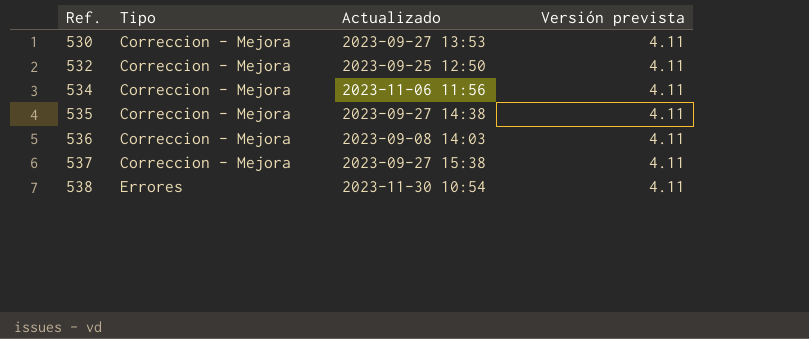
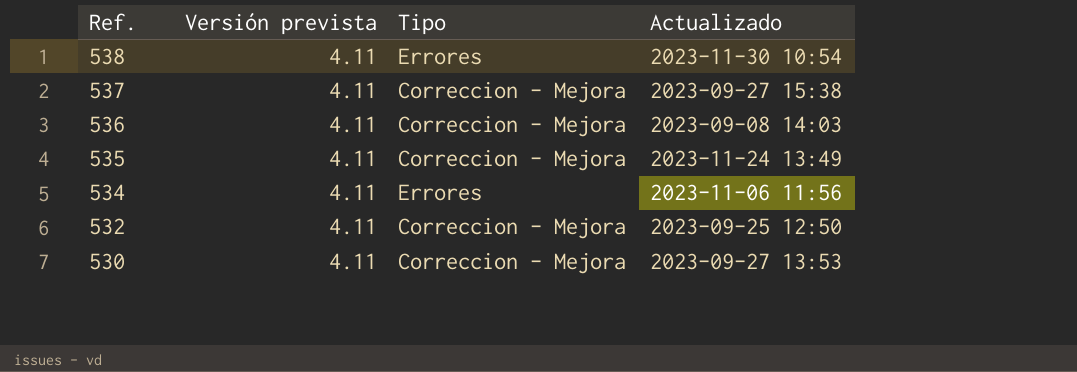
row order: Ref. ascending -> Ref. descending
column Versión prevista | position: 4 -> 2
535 | Actualizado: 2023-09-27 14:38 -> 2023-11-24 13:49
534 | Tipo: Correccion - Mejora -> Errores

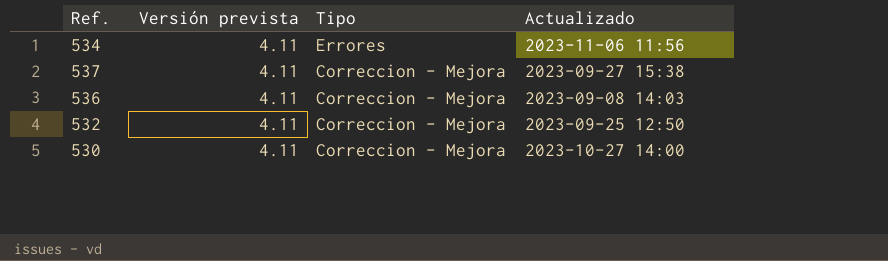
row order: Ref. descending -> Tipo descending
row 538: 4.11 | Errores | 2023-11-30 10:54 -> none
row 535: 4.11 | Correccion - Mejora | 2023-11-24 13:49 -> none
530 | Actualizado: 2023-09-27 13:53 -> 2023-10-27 14:00

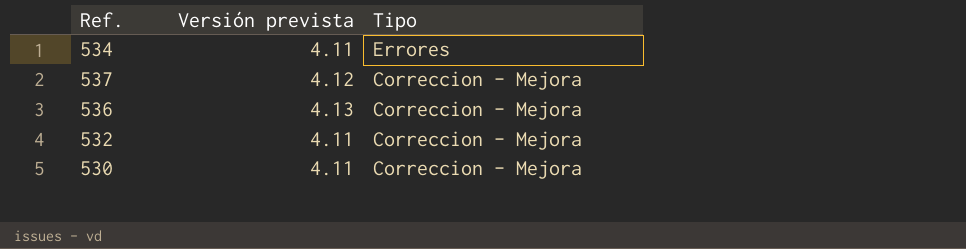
column Actualizado | position: 4 -> none
537 | Versión prevista: 4.11 -> 4.12
536 | Versión prevista: 4.11 -> 4.13

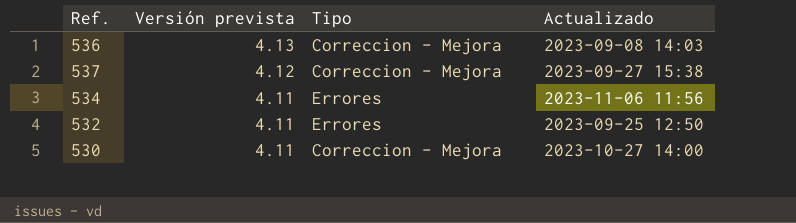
row order: Tipo descending -> Versión prevista descending
column Actualizado | position: none -> 4
532 | Tipo: Correccion - Mejora -> Errores

